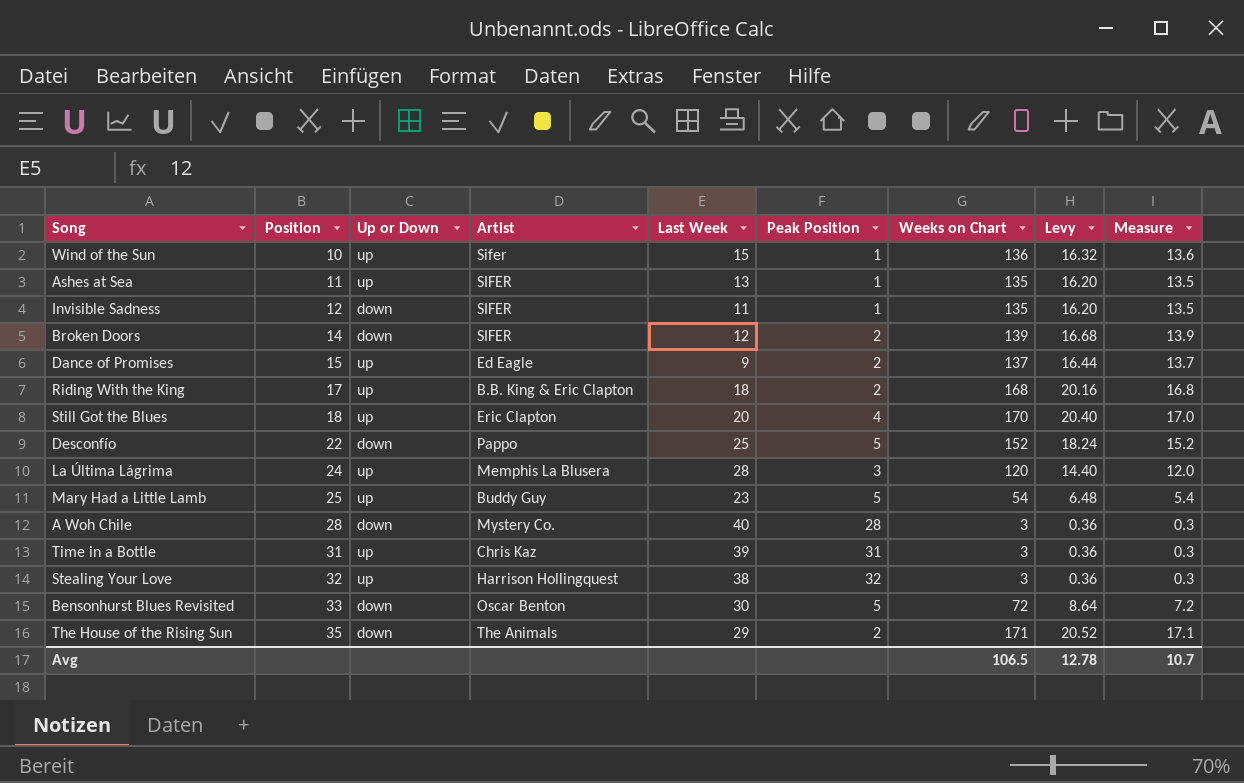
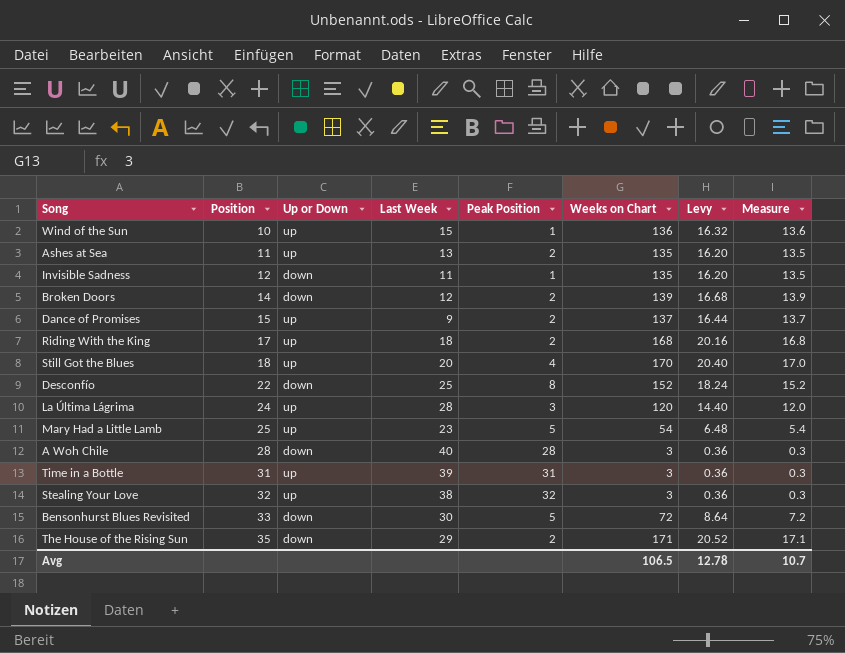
column Artist | position: 4 -> none
Ashes at Sea | Peak Position: 1 -> 2
Desconfío | Peak Position: 5 -> 8

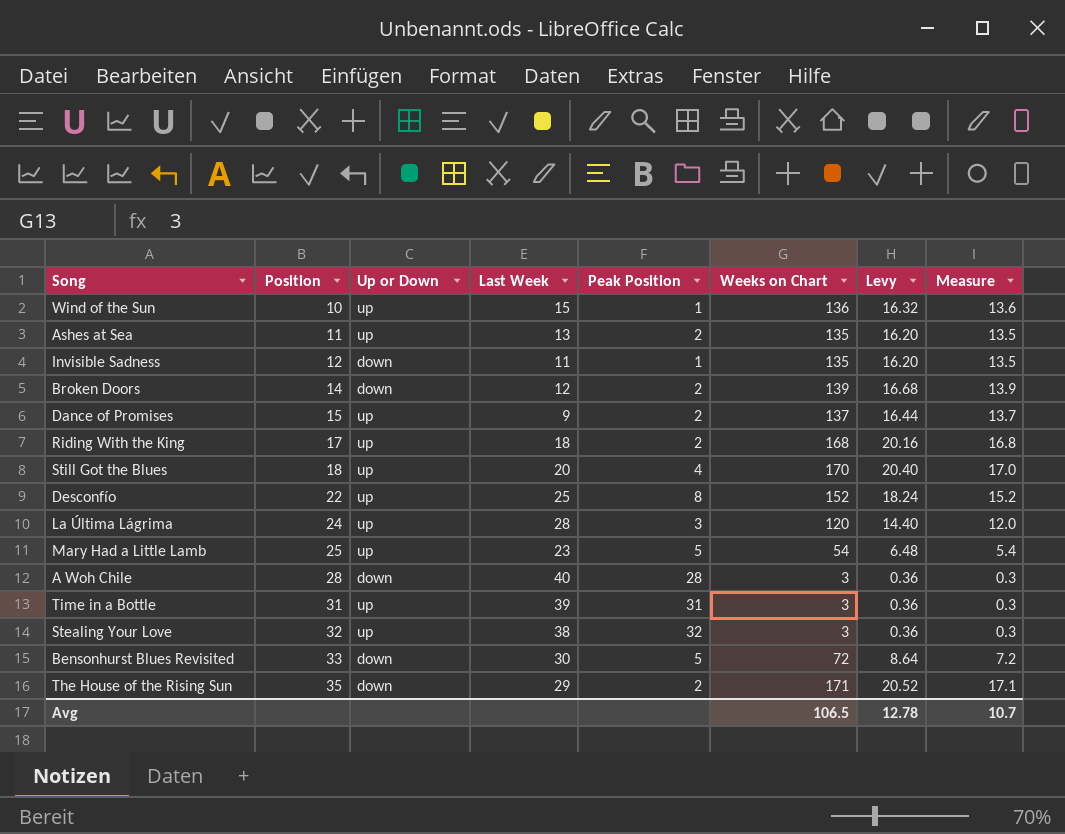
Desconfío | Up or Down: down -> up

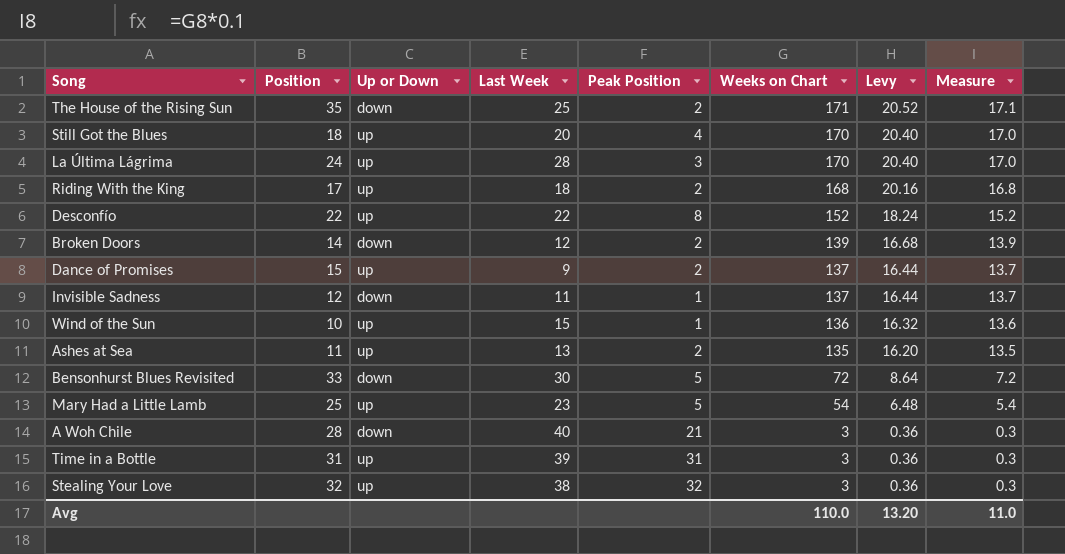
row order: Position ascending -> Weeks on Chart descending
The House of the Rising Sun | Last Week: 29 -> 25
La Última Lágrima | Weeks on Chart: 120 -> 170
La Última Lágrima | Levy: 14.40 -> 20.40
La Última Lágrima | Measure: 12.0 -> 17.0
Desconfío | Last Week: 25 -> 22
Invisible Sadness | Weeks on Chart: 135 -> 137
Invisible Sadness | Levy: 16.20 -> 16.44
Invisible Sadness | Measure: 13.5 -> 13.7
A Woh Chile | Peak Position: 28 -> 21
Avg | Weeks on Chart: 106.5 -> 110.0
Avg | Levy: 12.78 -> 13.20
Avg | Measure: 10.7 -> 11.0

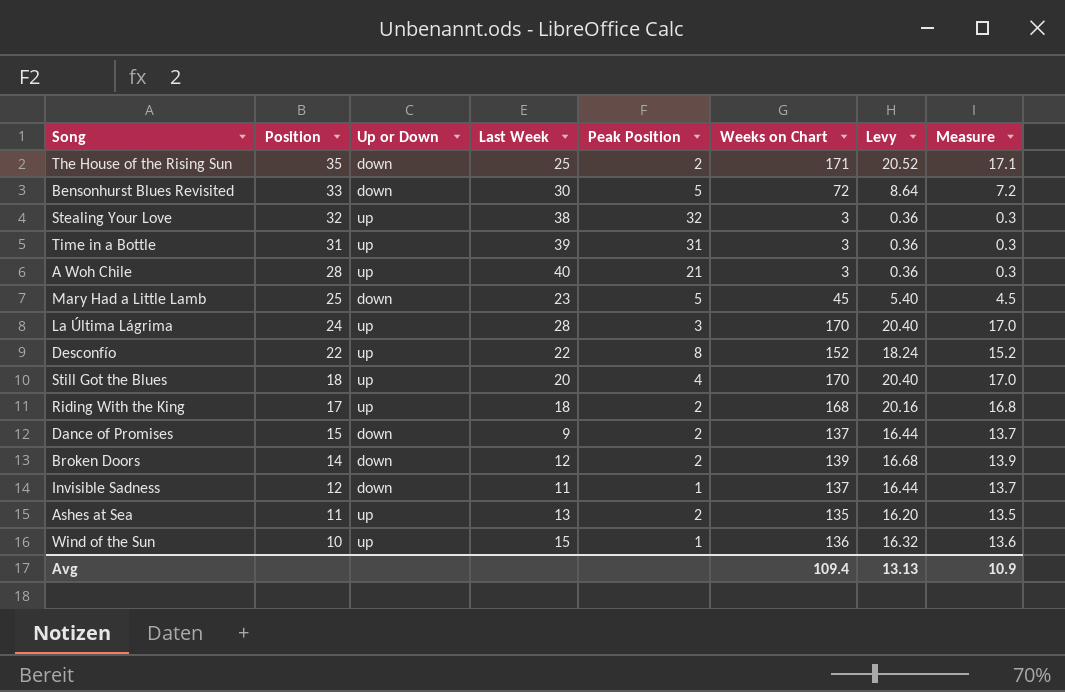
row order: Weeks on Chart descending -> Position descending
A Woh Chile | Up or Down: down -> up
Mary Had a Little Lamb | Up or Down: up -> down
Mary Had a Little Lamb | Weeks on Chart: 54 -> 45
Mary Had a Little Lamb | Levy: 6.48 -> 5.40
Mary Had a Little Lamb | Measure: 5.4 -> 4.5
Dance of Promises | Up or Down: up -> down
Avg | Weeks on Chart: 110.0 -> 109.4
Avg | Levy: 13.20 -> 13.13
Avg | Measure: 11.0 -> 10.9

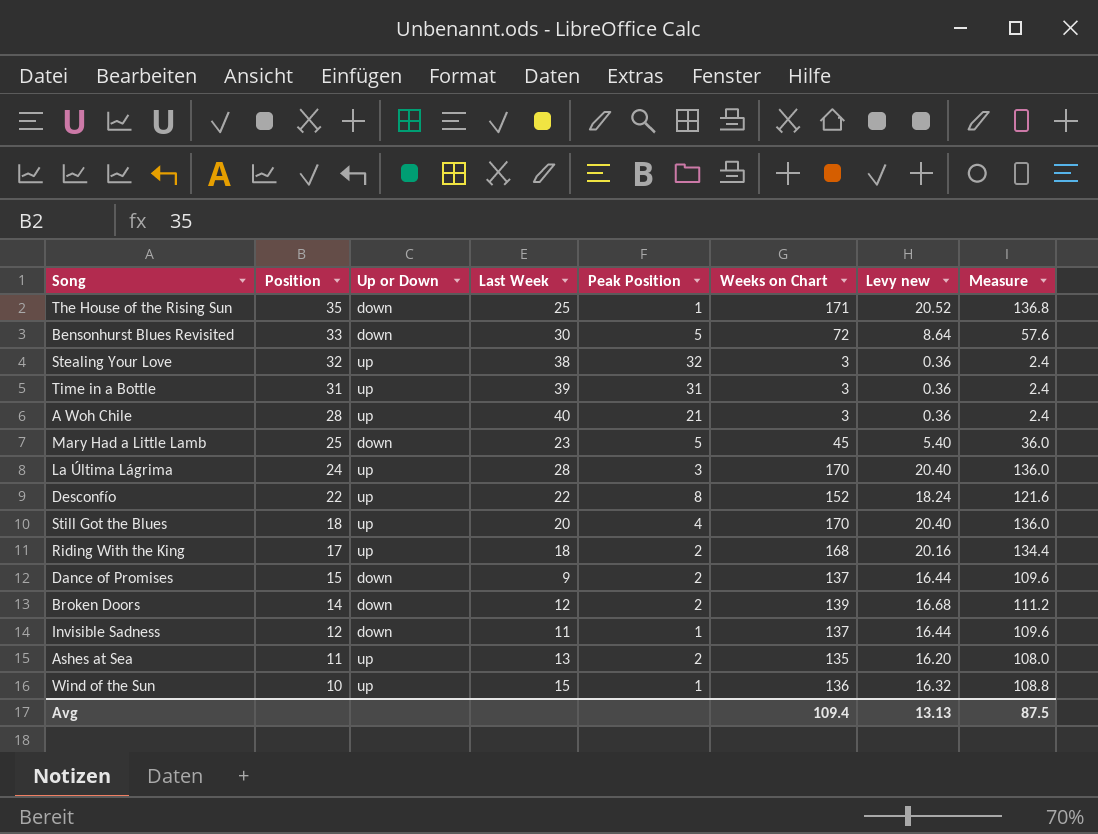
column name: Levy -> Levy new
column Measure | formula: [Weeks on Chart] * 0.1 -> [Weeks on Chart] * 0.8
The House of the Rising Sun | Peak Position: 2 -> 1
Avg | Measure: 10.9 -> 87.5

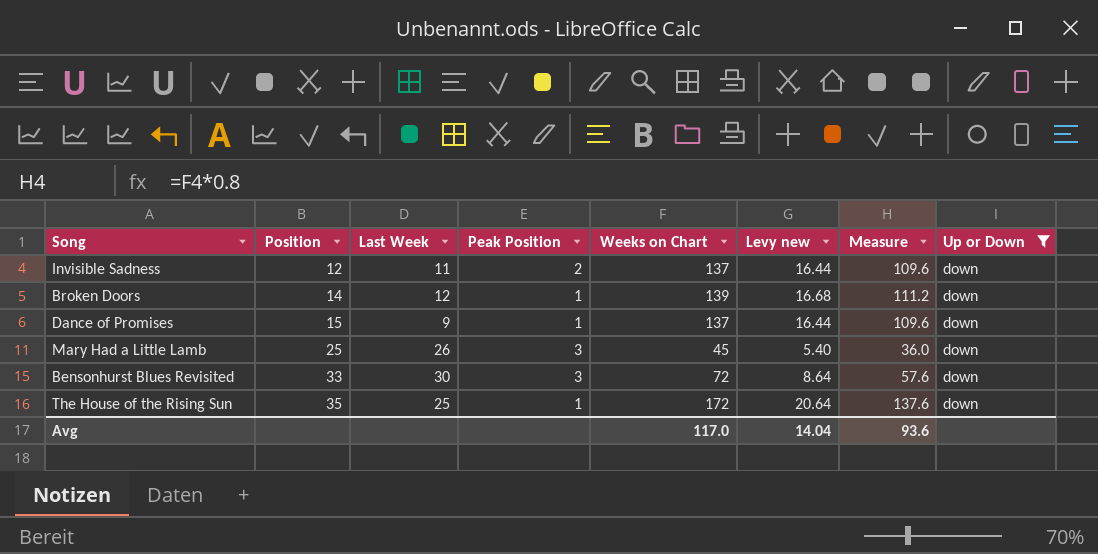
filter: none -> Up or Down = down
row order: Position descending -> Position ascending
column Up or Down | position: 3 -> 8
Invisible Sadness | Peak Position: 1 -> 2
Broken Doors | Peak Position: 2 -> 1
Dance of Promises | Peak Position: 2 -> 1
Mary Had a Little Lamb | Last Week: 23 -> 26
Mary Had a Little Lamb | Peak Position: 5 -> 3
Bensonhurst Blues Revisited | Peak Position: 5 -> 3
The House of the Rising Sun | Weeks on Chart: 171 -> 172
The House of the Rising Sun | Levy new: 20.52 -> 20.64
The House of the Rising Sun | Measure: 136.8 -> 137.6
Avg | Weeks on Chart: 109.4 -> 117.0
Avg | Levy new: 13.13 -> 14.04
Avg | Measure: 87.5 -> 93.6

